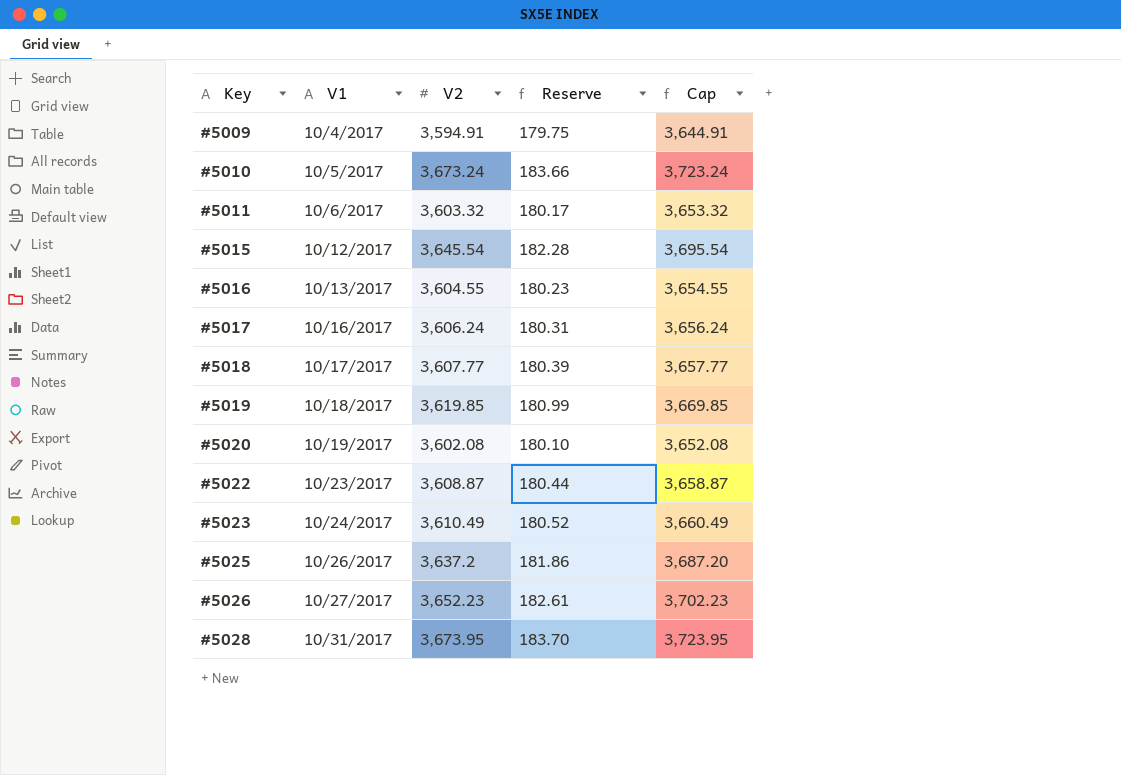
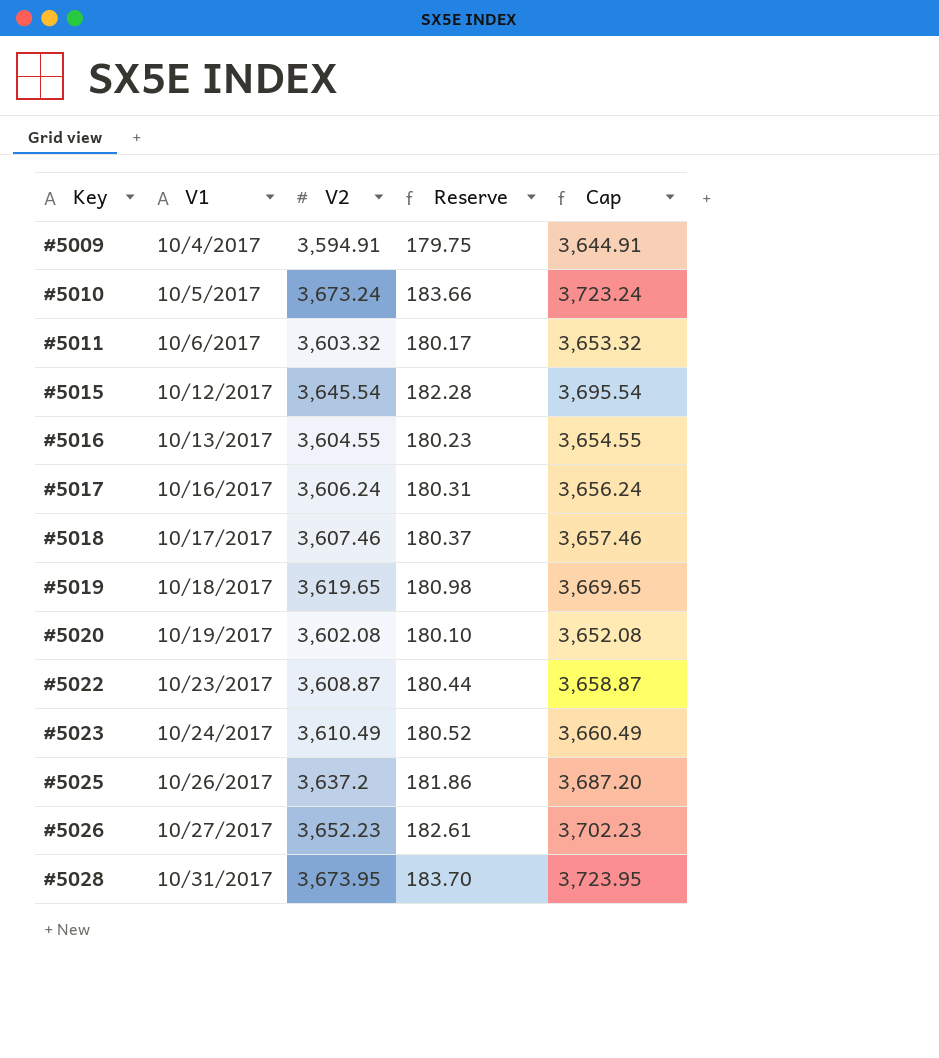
#5018 | V2: 3,607.77 -> 3,607.46
#5018 | Reserve: 180.39 -> 180.37
#5018 | Cap: 3,657.77 -> 3,657.46
#5019 | V2: 3,619.85 -> 3,619.65
#5019 | Reserve: 180.99 -> 180.98
#5019 | Cap: 3,669.85 -> 3,669.65

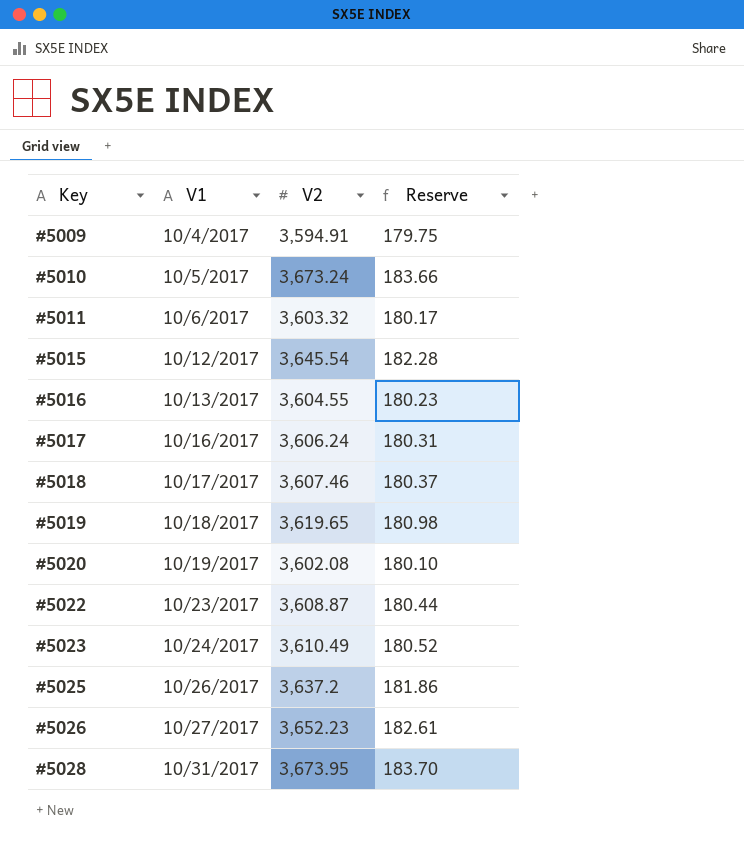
column Cap | formula: [V2] + 50 -> none

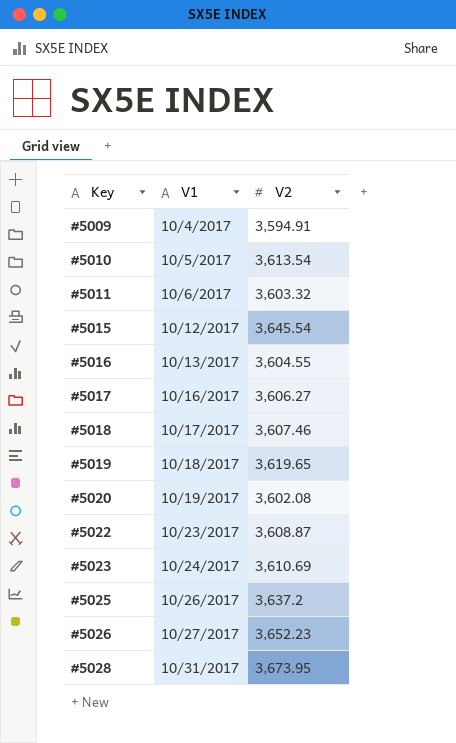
column Reserve | formula: [V2] * 0.05 -> none
#5010 | V2: 3,673.24 -> 3,613.54
#5017 | V2: 3,606.24 -> 3,606.27
#5023 | V2: 3,610.49 -> 3,610.69

